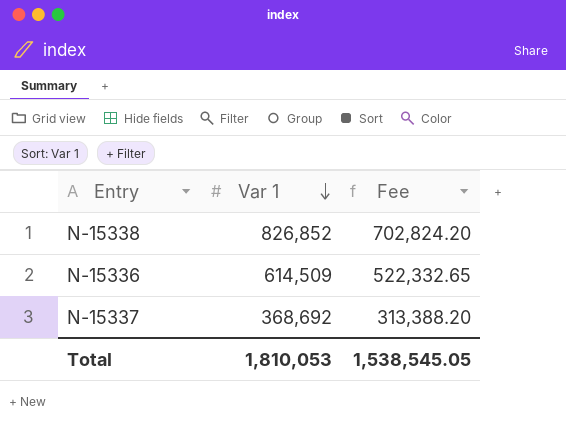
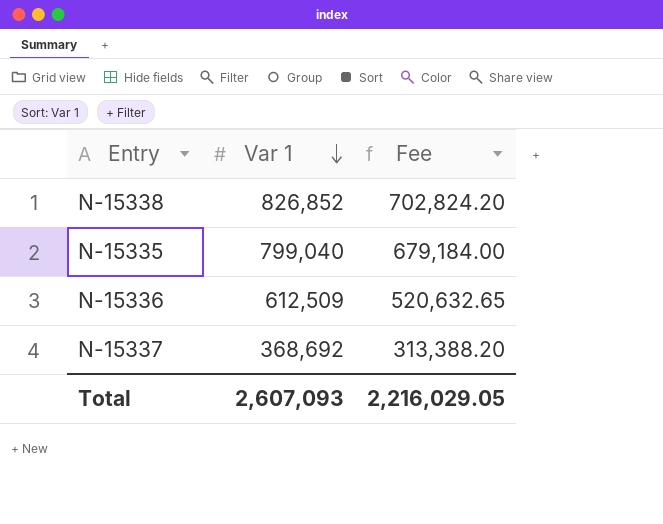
row N-15335: none -> 799,040 | 679,184.00
N-15336 | Var 1: 614,509 -> 612,509
N-15336 | Fee: 522,332.65 -> 520,632.65
Total | Var 1: 1,810,053 -> 2,607,093
Total | Fee: 1,538,545.05 -> 2,216,029.05

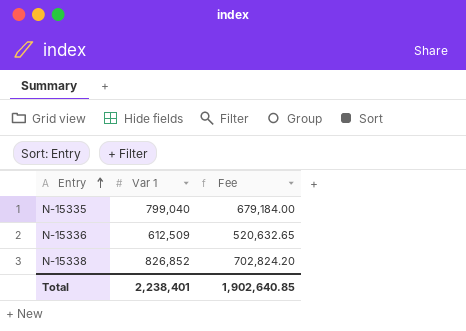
row order: Var 1 descending -> Entry ascending
row N-15337: 368,692 | 313,388.20 -> none
Total | Var 1: 2,607,093 -> 2,238,401
Total | Fee: 2,216,029.05 -> 1,902,640.85

